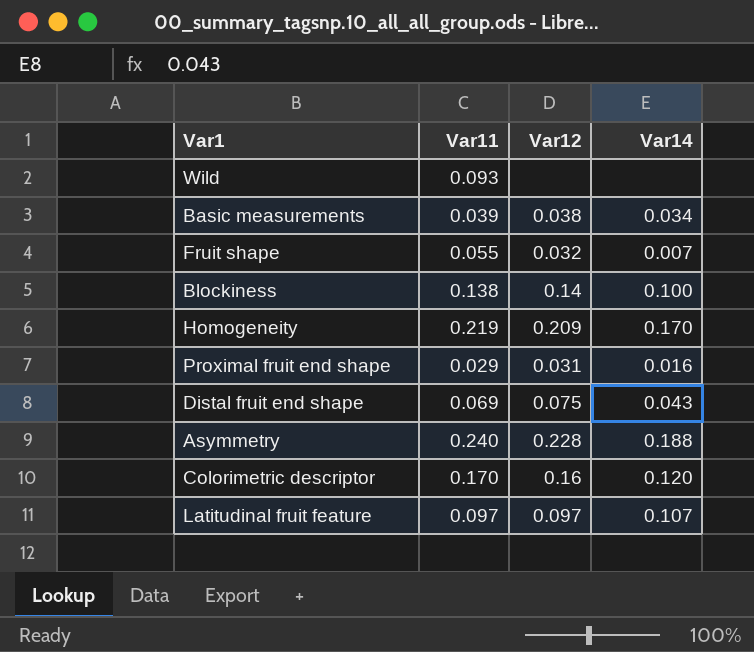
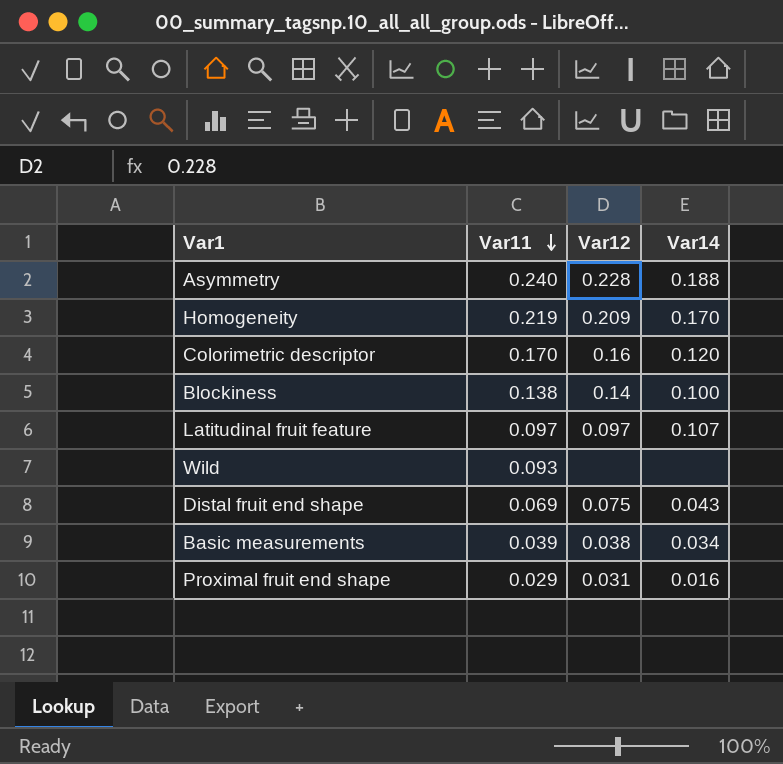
row order: none -> Var11 descending
row Fruit shape: 0.055 | 0.032 | 0.007 -> none

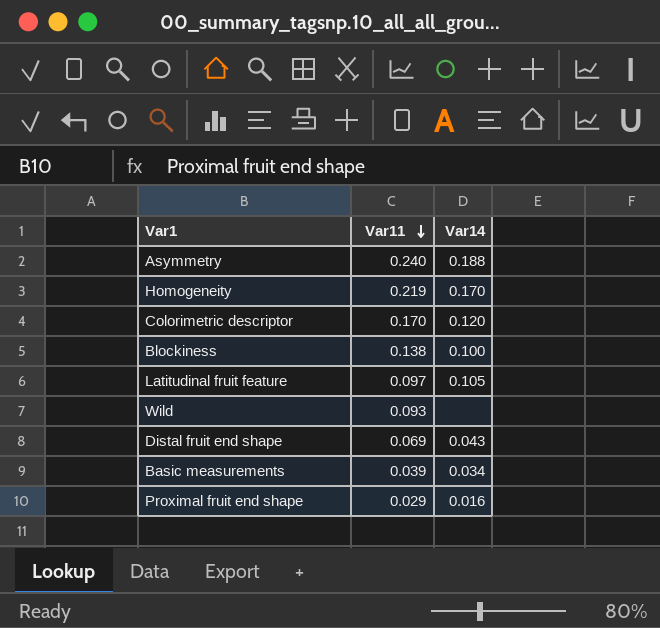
column Var12 | position: 3 -> none
Latitudinal fruit feature | Var14: 0.107 -> 0.105

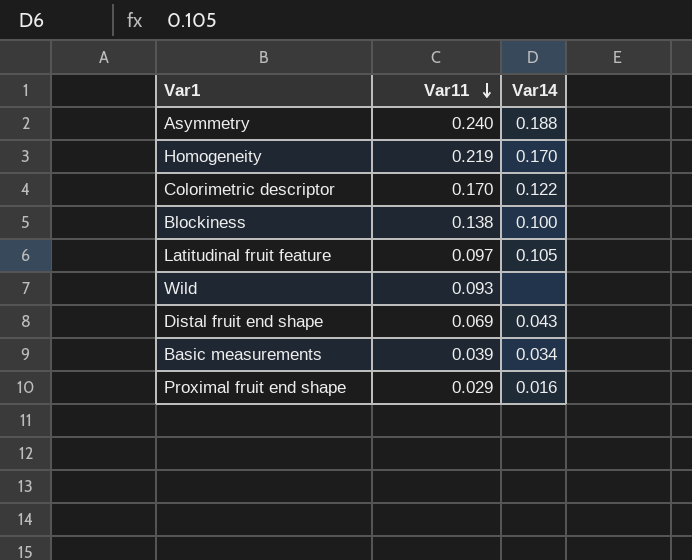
Colorimetric descriptor | Var14: 0.120 -> 0.122

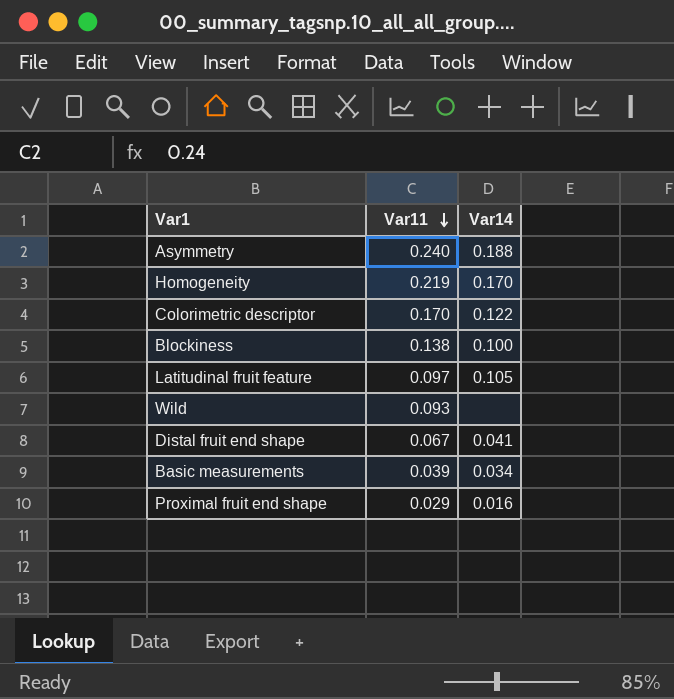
Distal fruit end shape | Var11: 0.069 -> 0.067
Distal fruit end shape | Var14: 0.043 -> 0.041

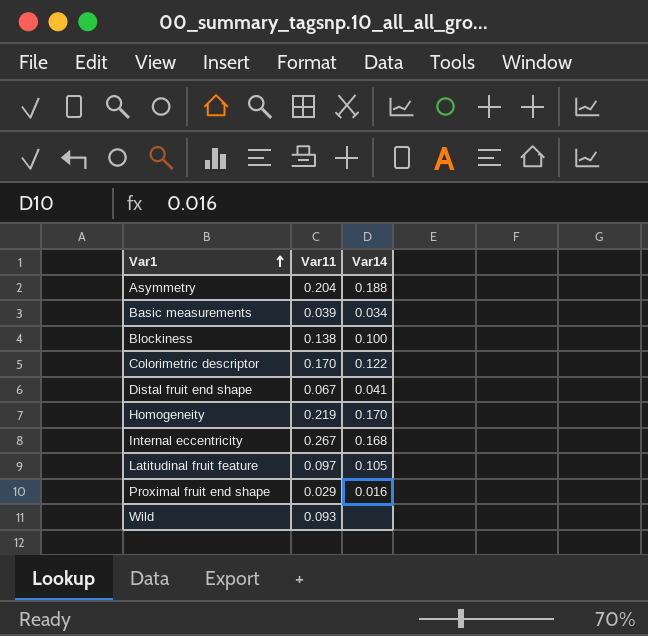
row order: Var11 descending -> Var1 ascending
Asymmetry | Var11: 0.240 -> 0.204
row Internal eccentricity: none -> 0.267 | 0.168

